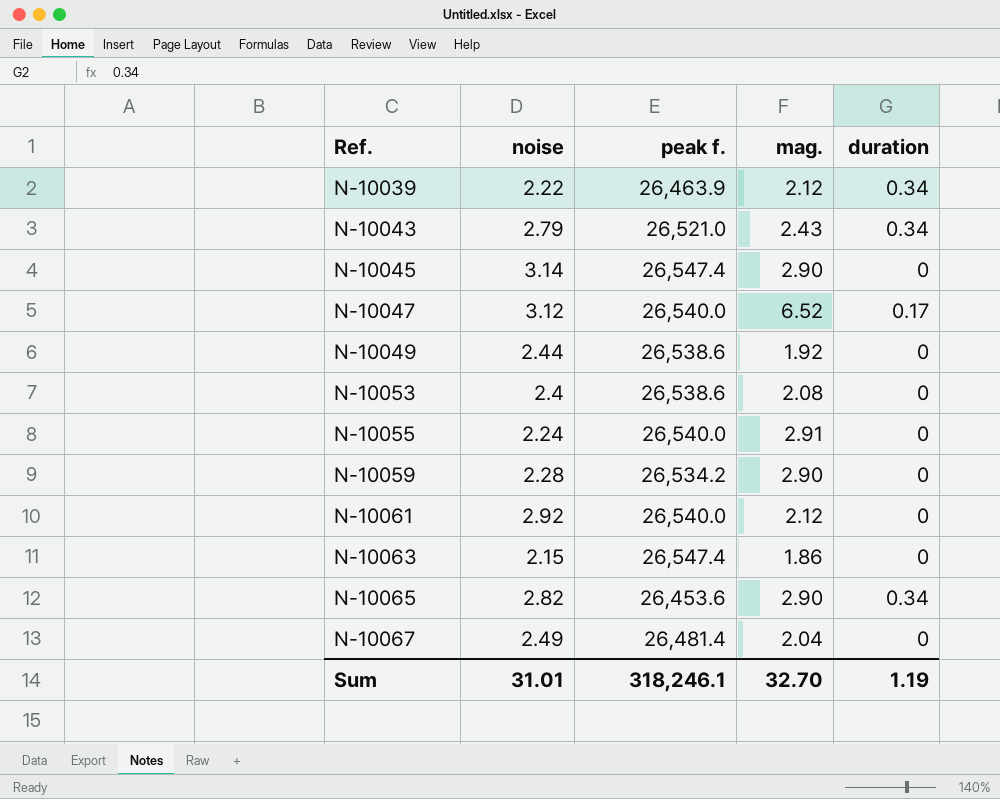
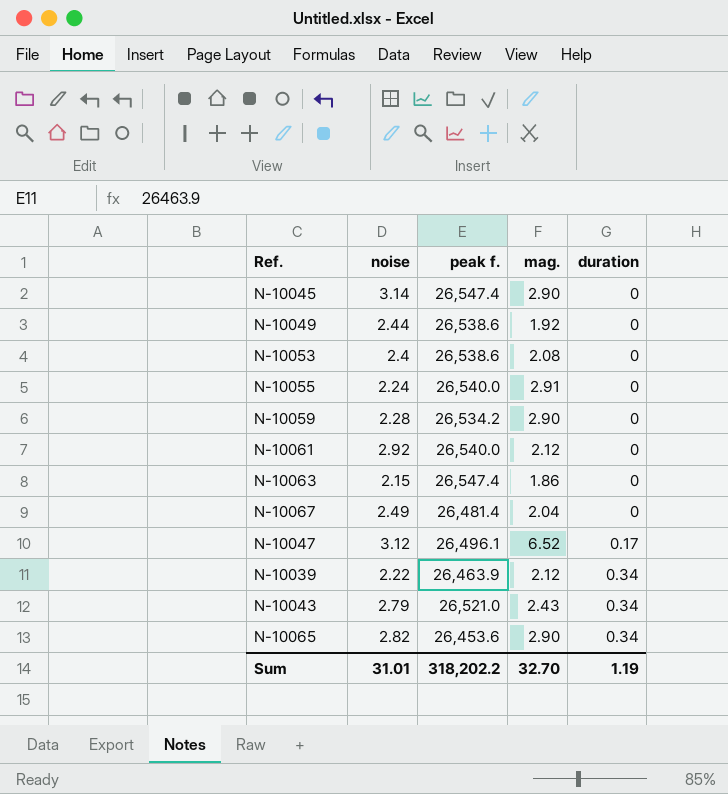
row order: Ref. ascending -> duration ascending
N-10047 | peak f.: 26,540.0 -> 26,496.1
Sum | peak f.: 318,246.1 -> 318,202.2

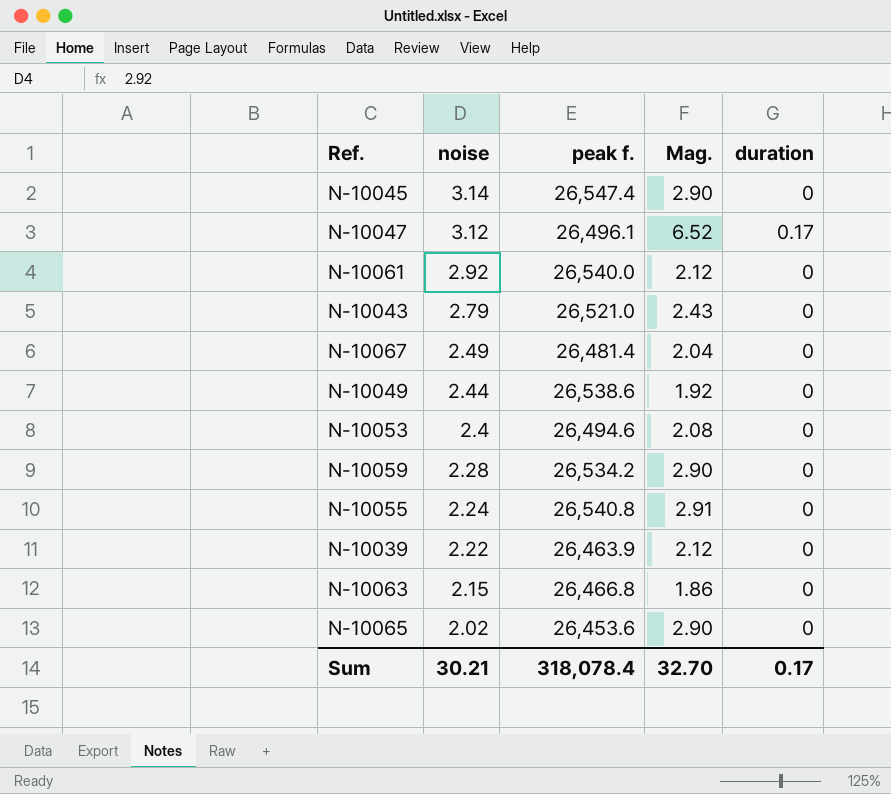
row order: duration ascending -> noise descending
column name: mag. -> Mag.
N-10043 | duration: 0.34 -> 0
N-10053 | peak f.: 26,538.6 -> 26,494.6
N-10055 | peak f.: 26,540.0 -> 26,540.8
N-10039 | duration: 0.34 -> 0
N-10063 | peak f.: 26,547.4 -> 26,466.8
N-10065 | noise: 2.82 -> 2.02
N-10065 | duration: 0.34 -> 0
Sum | noise: 31.01 -> 30.21
Sum | peak f.: 318,202.2 -> 318,078.4
Sum | duration: 1.19 -> 0.17

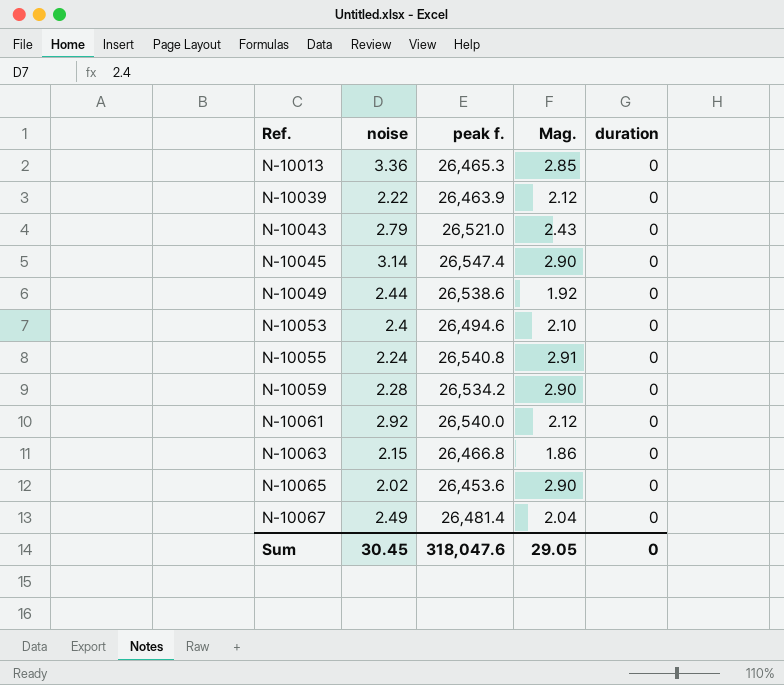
row order: noise descending -> Ref. ascending
row N-10047: 3.12 | 26,496.1 | 6.52 | 0.17 -> none
row N-10013: none -> 3.36 | 26,465.3 | 2.85 | 0
N-10053 | Mag.: 2.08 -> 2.10
Sum | noise: 30.21 -> 30.45
Sum | peak f.: 318,078.4 -> 318,047.6
Sum | Mag.: 32.70 -> 29.05
Sum | duration: 0.17 -> 0

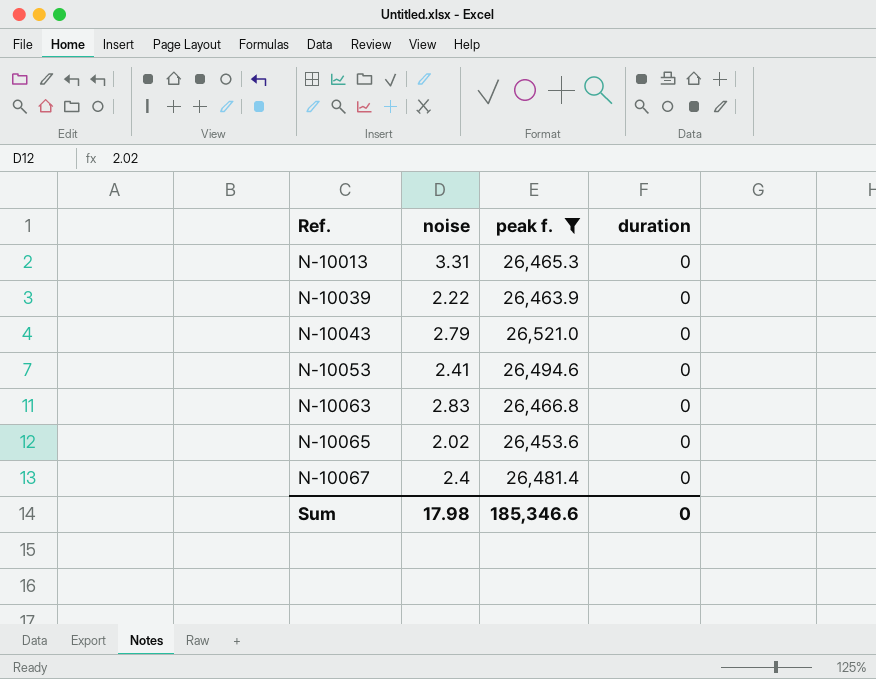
filter: none -> peak f. <= 26,521.0
column Mag. | position: 4 -> none
N-10013 | noise: 3.36 -> 3.31
N-10053 | noise: 2.4 -> 2.41
N-10063 | noise: 2.15 -> 2.83
N-10067 | noise: 2.49 -> 2.4
Sum | noise: 30.45 -> 17.98
Sum | peak f.: 318,047.6 -> 185,346.6

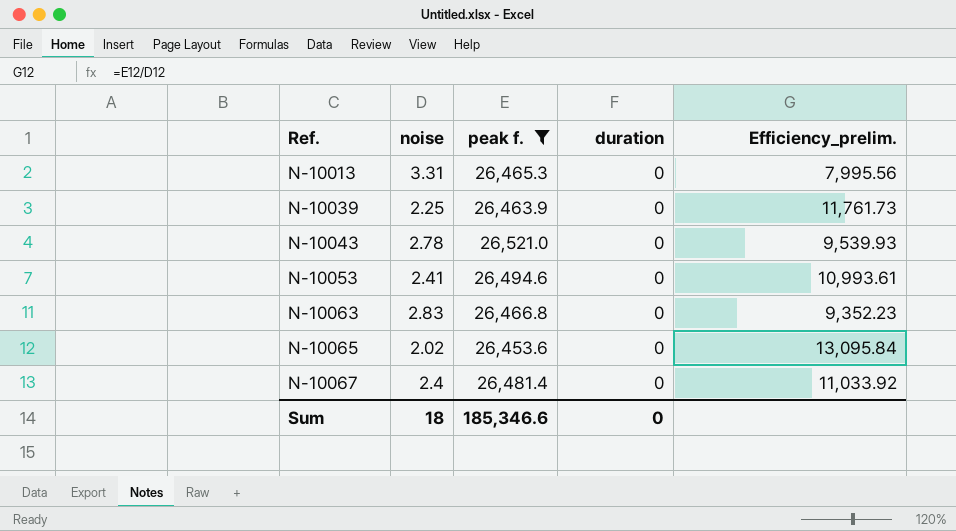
column Efficiency_prelim. | formula: none -> [peak f.] / [noise]
N-10039 | noise: 2.22 -> 2.25
N-10043 | noise: 2.79 -> 2.78
Sum | noise: 17.98 -> 18

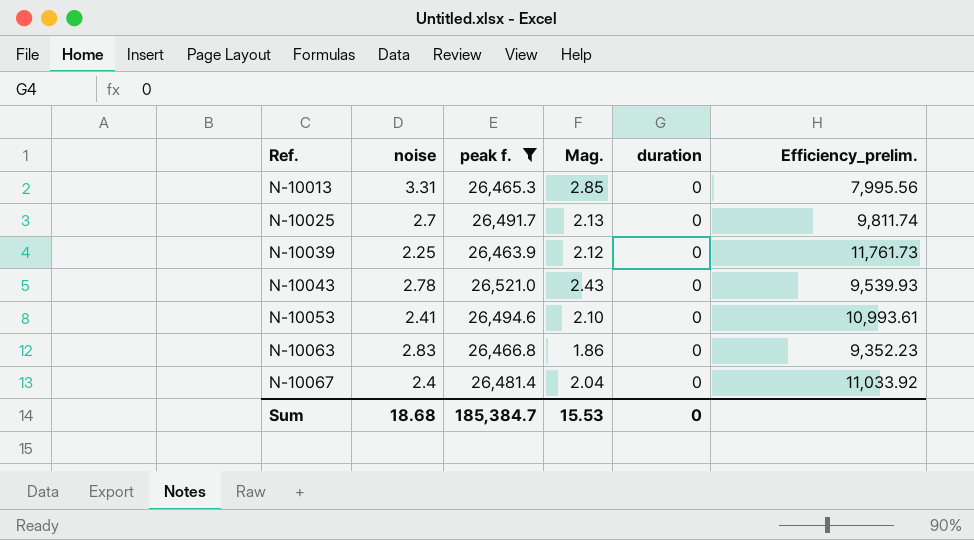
column Mag. | position: none -> 4
row N-10065: 2.02 | 26,453.6 | 0 | 13,095.84 -> none
row N-10025: none -> 2.7 | 26,491.7 | 2.13 | 0 | 9,811.74
Sum | noise: 18 -> 18.68
Sum | peak f.: 185,346.6 -> 185,384.7

